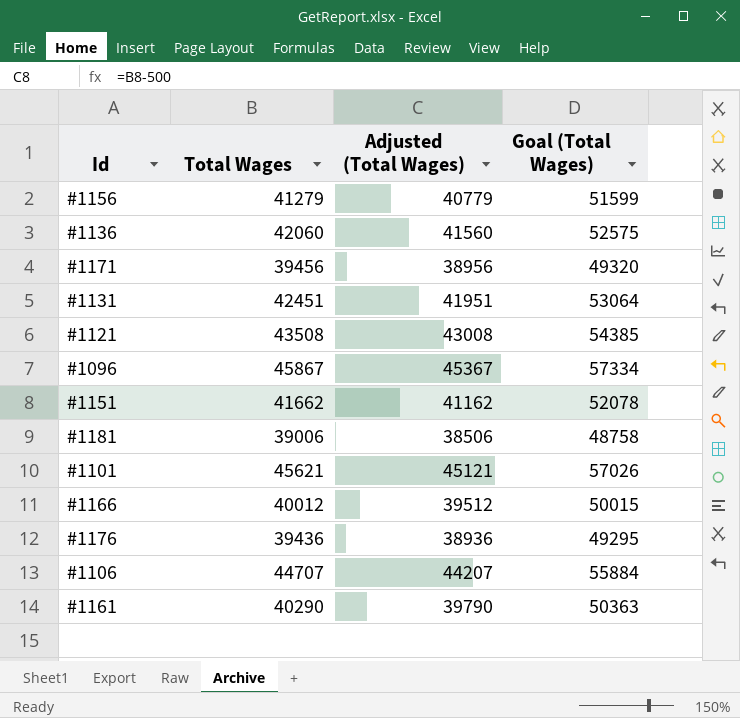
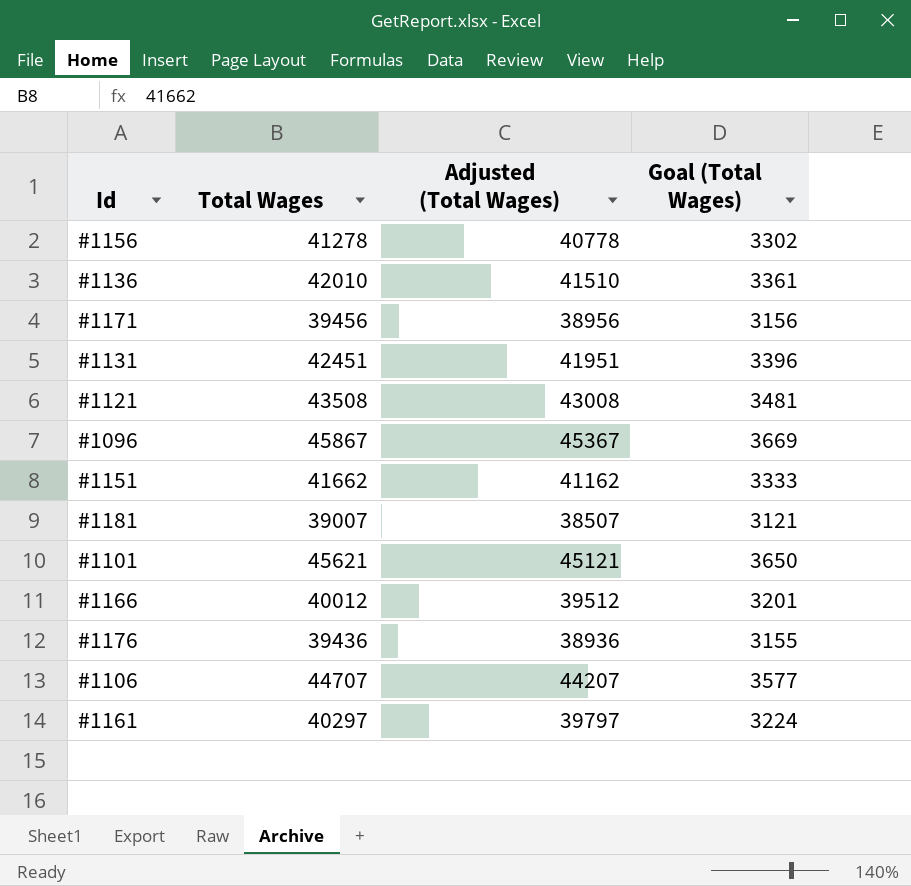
column Goal (Total Wages) | formula: [Total Wages] * 1.25 -> [Total Wages] * 0.08
#1156 | Total Wages: 41279 -> 41278
#1156 | Adjusted (Total Wages): 40779 -> 40778
#1136 | Total Wages: 42060 -> 42010
#1136 | Adjusted (Total Wages): 41560 -> 41510
#1181 | Total Wages: 39006 -> 39007
#1181 | Adjusted (Total Wages): 38506 -> 38507
#1161 | Total Wages: 40290 -> 40297
#1161 | Adjusted (Total Wages): 39790 -> 39797

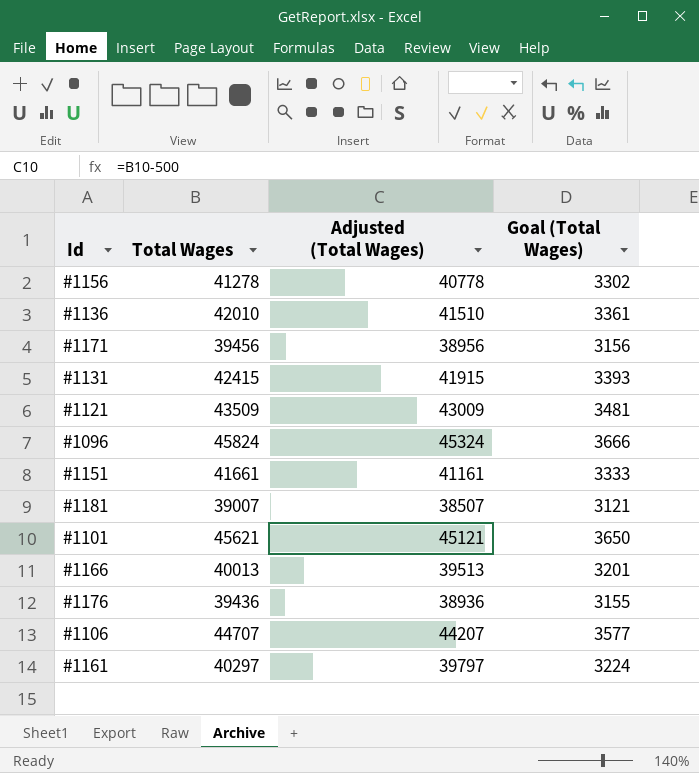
#1131 | Total Wages: 42451 -> 42415
#1131 | Adjusted (Total Wages): 41951 -> 41915
#1131 | Goal (Total Wages): 3396 -> 3393
#1121 | Total Wages: 43508 -> 43509
#1121 | Adjusted (Total Wages): 43008 -> 43009
#1096 | Total Wages: 45867 -> 45824
#1096 | Adjusted (Total Wages): 45367 -> 45324
#1096 | Goal (Total Wages): 3669 -> 3666
#1151 | Total Wages: 41662 -> 41661
#1151 | Adjusted (Total Wages): 41162 -> 41161
#1166 | Total Wages: 40012 -> 40013
#1166 | Adjusted (Total Wages): 39512 -> 39513

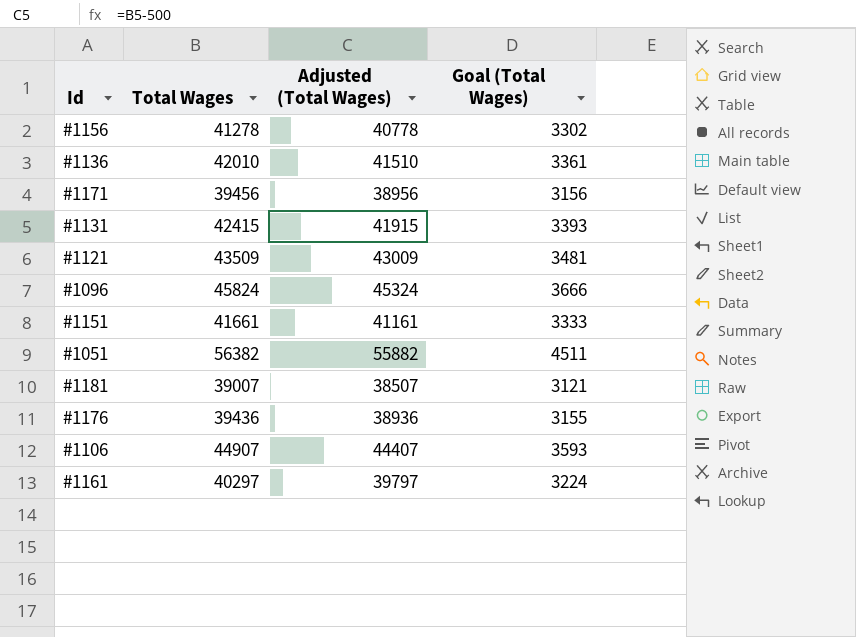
row #1101: 45621 | 45121 | 3650 -> none
row #1166: 40013 | 39513 | 3201 -> none
row #1051: none -> 56382 | 55882 | 4511
#1106 | Total Wages: 44707 -> 44907
#1106 | Adjusted (Total Wages): 44207 -> 44407
#1106 | Goal (Total Wages): 3577 -> 3593

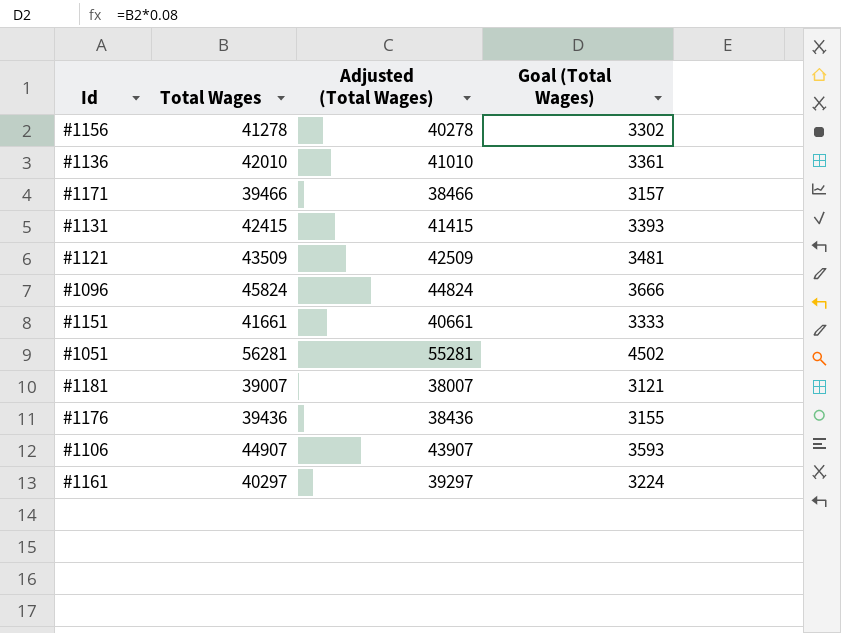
column Adjusted (Total Wages) | formula: [Total Wages] - 500 -> [Total Wages] - 1000
#1171 | Total Wages: 39456 -> 39466
#1171 | Goal (Total Wages): 3156 -> 3157
#1051 | Total Wages: 56382 -> 56281
#1051 | Goal (Total Wages): 4511 -> 4502

